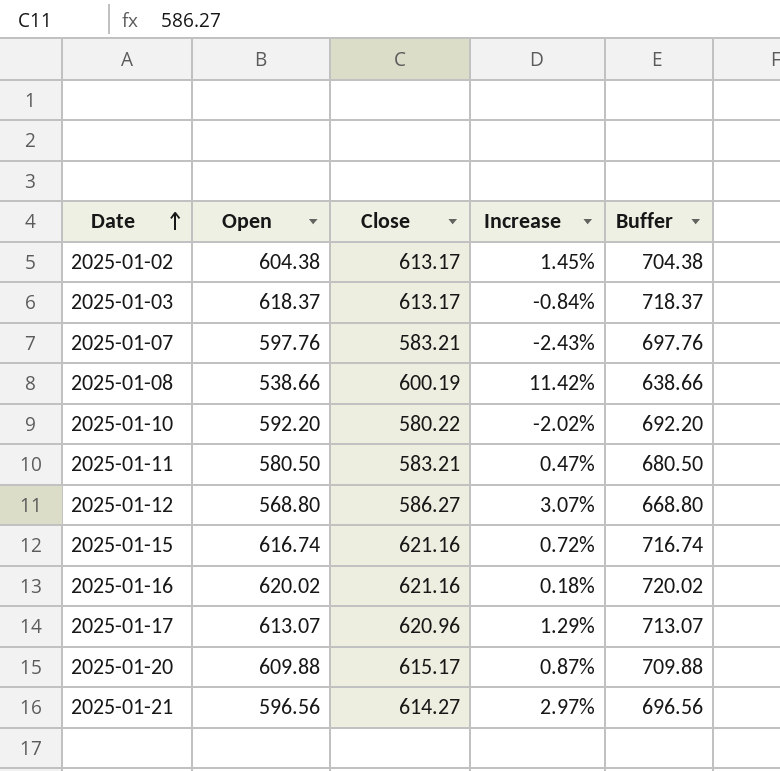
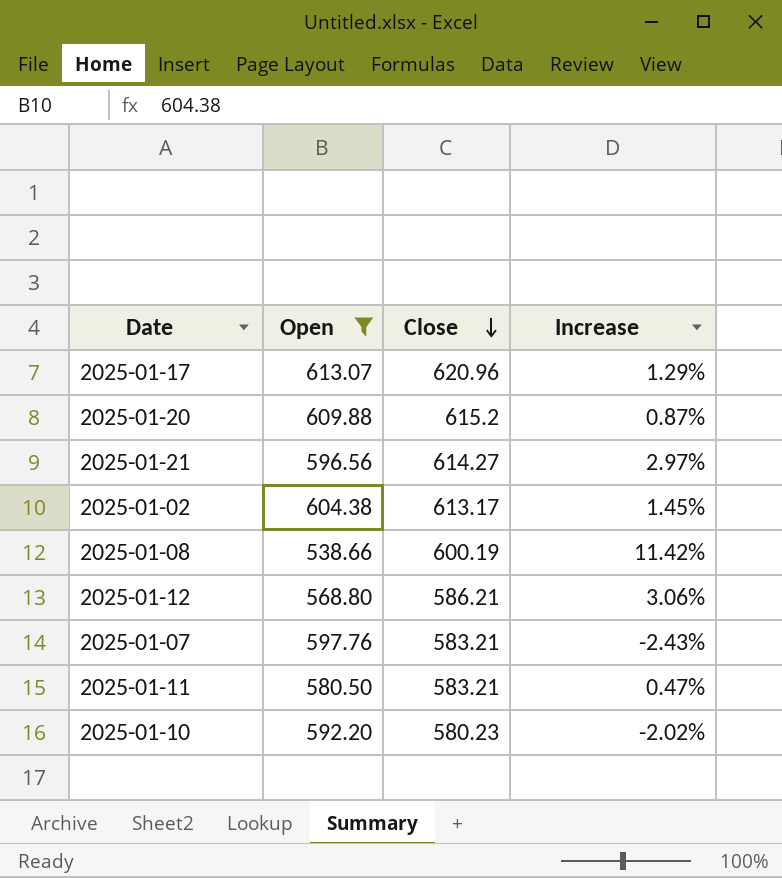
filter: none -> Open <= 613.07
row order: Date ascending -> Close descending
column Buffer | formula: [Open] + 100 -> none
2025-01-20 | Close: 615.17 -> 615.2
2025-01-12 | Close: 586.27 -> 586.21
2025-01-12 | Increase: 3.07% -> 3.06%
2025-01-10 | Close: 580.22 -> 580.23

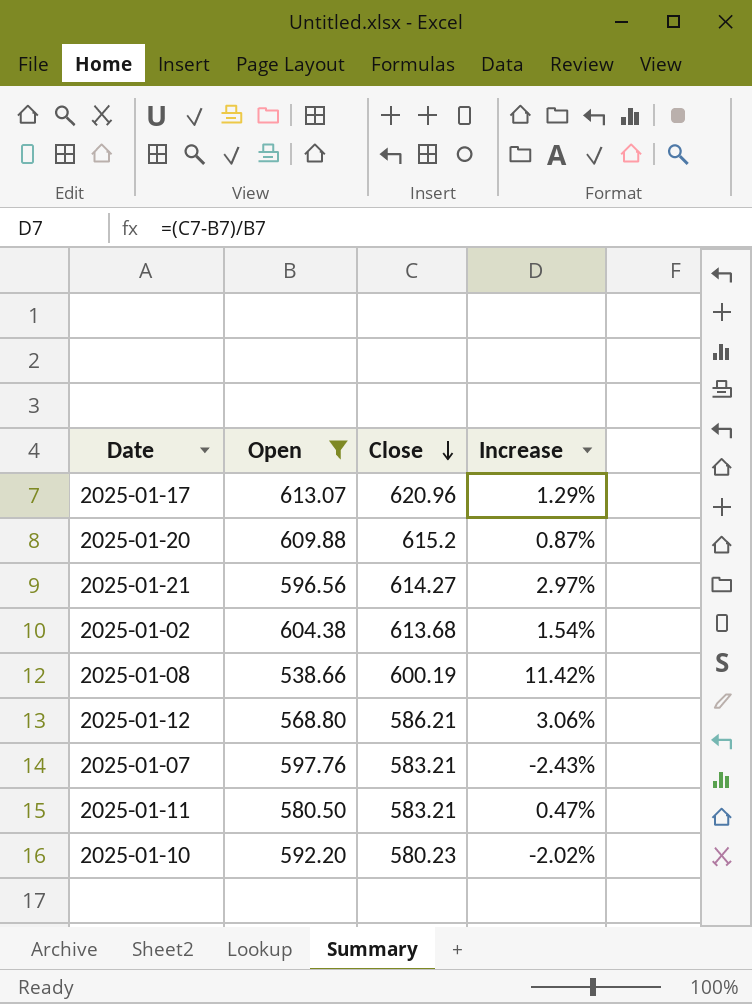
2025-01-02 | Close: 613.17 -> 613.68
2025-01-02 | Increase: 1.45% -> 1.54%

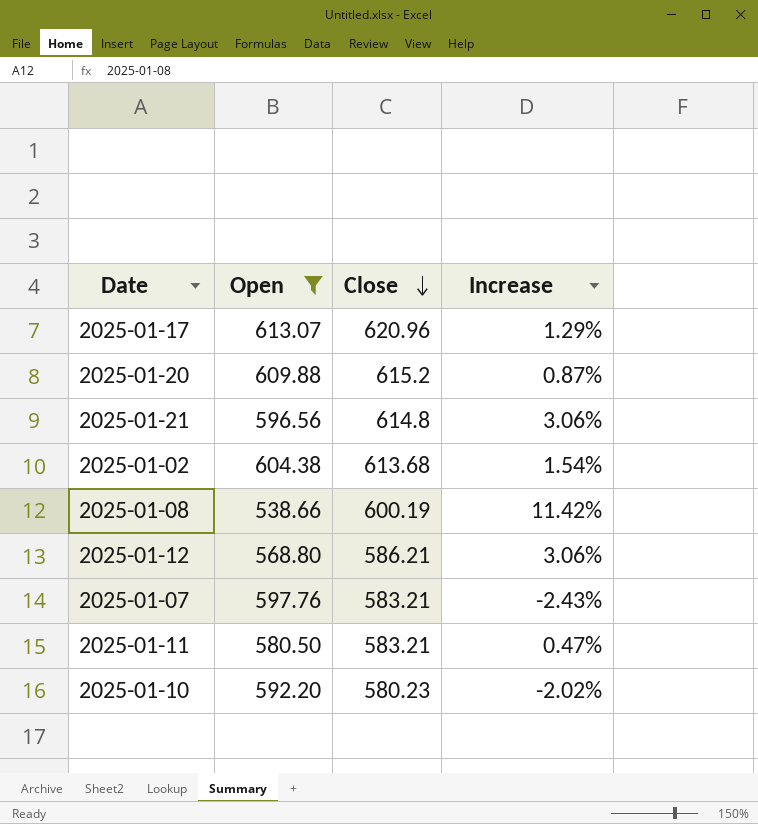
2025-01-21 | Close: 614.27 -> 614.8
2025-01-21 | Increase: 2.97% -> 3.06%

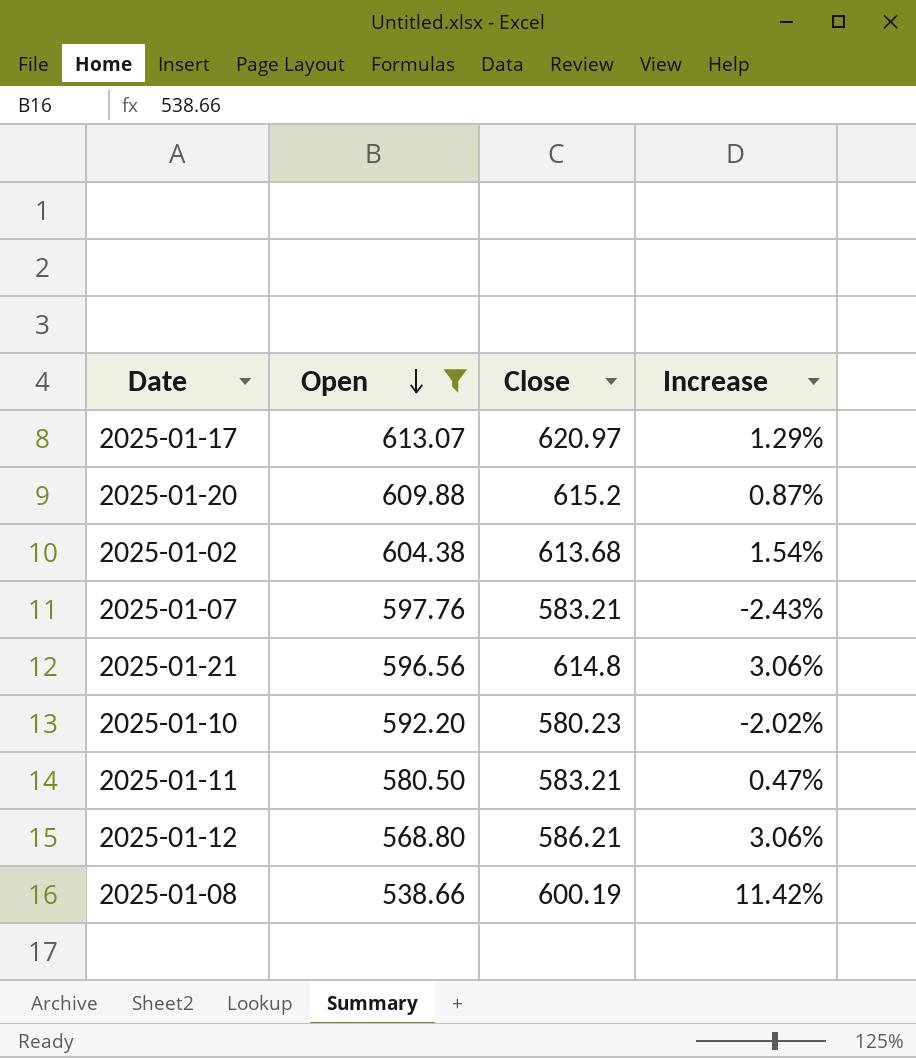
row order: Close descending -> Open descending
2025-01-17 | Close: 620.96 -> 620.97

